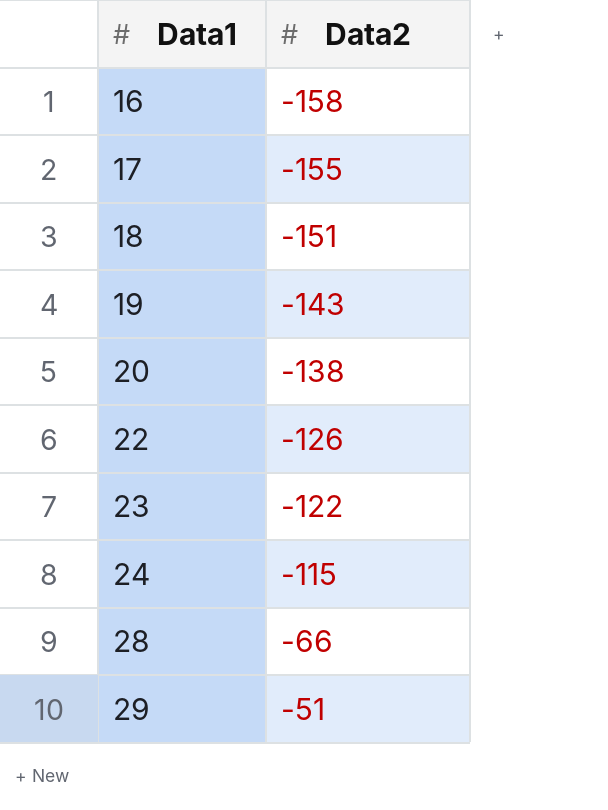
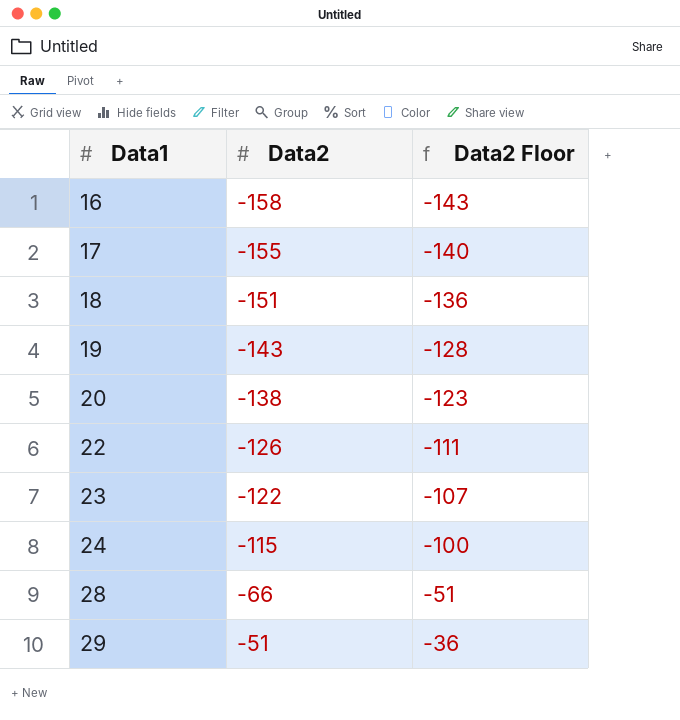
column Data2 Floor | formula: none -> [Data2] + 15

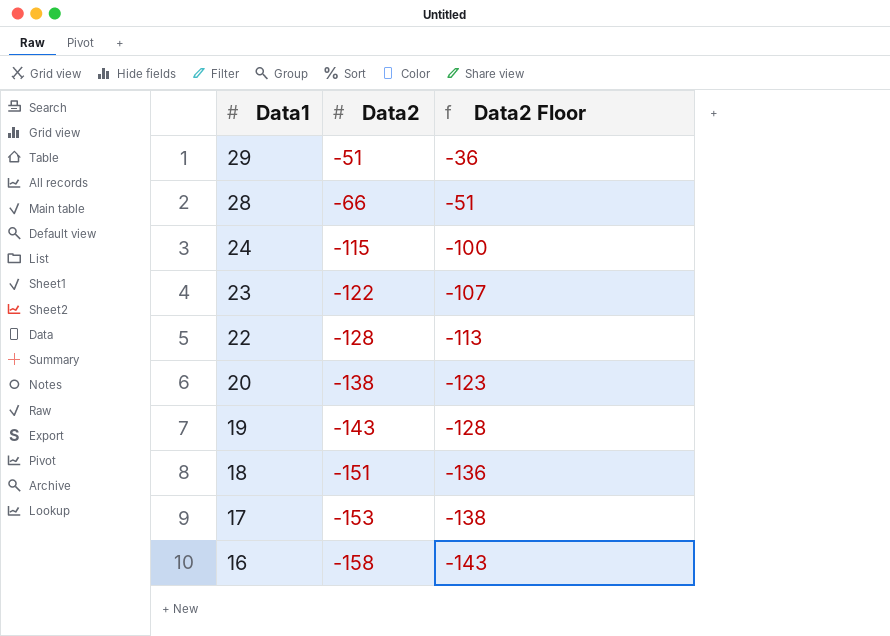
row order: Data1 ascending -> Data1 descending
22 | Data2: -126 -> -128
22 | Data2 Floor: -111 -> -113
17 | Data2: -155 -> -153
17 | Data2 Floor: -140 -> -138

